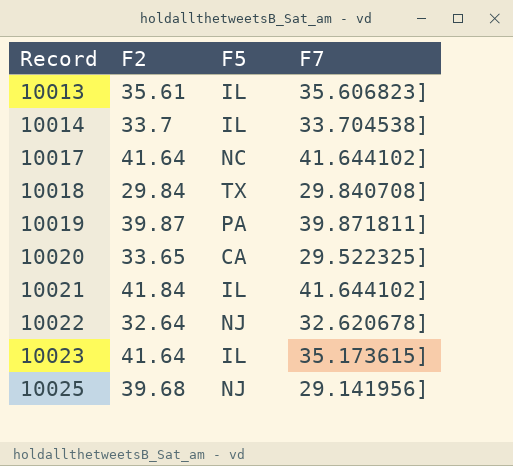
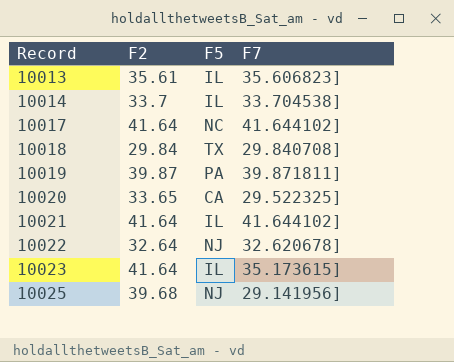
10021 | F2: 41.84 -> 41.64

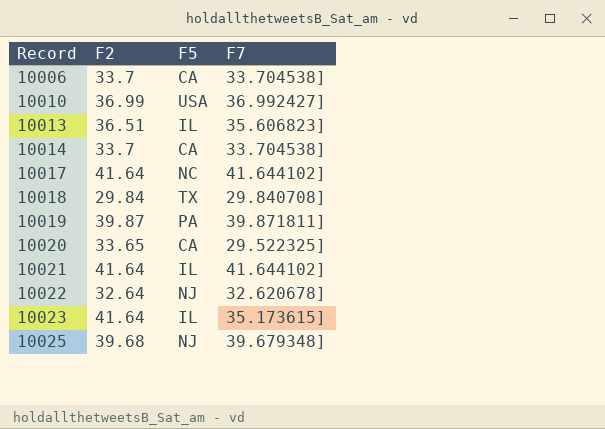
row 10006: none -> 33.7 | CA | 33.704538]
row 10010: none -> 36.99 | USA | 36.992427]
10013 | F2: 35.61 -> 36.51
10014 | F5: IL -> CA
10025 | F7: 29.141956] -> 39.679348]

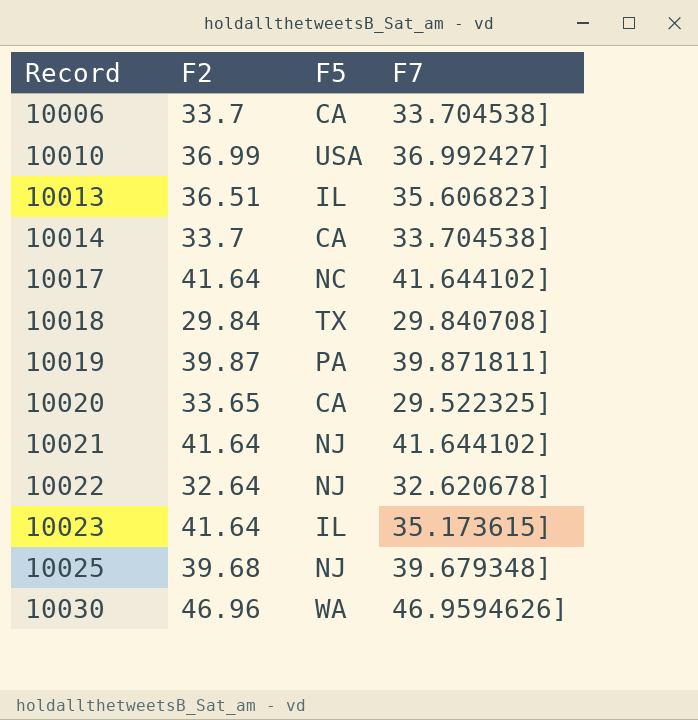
10021 | F5: IL -> NJ
row 10030: none -> 46.96 | WA | 46.9594626]

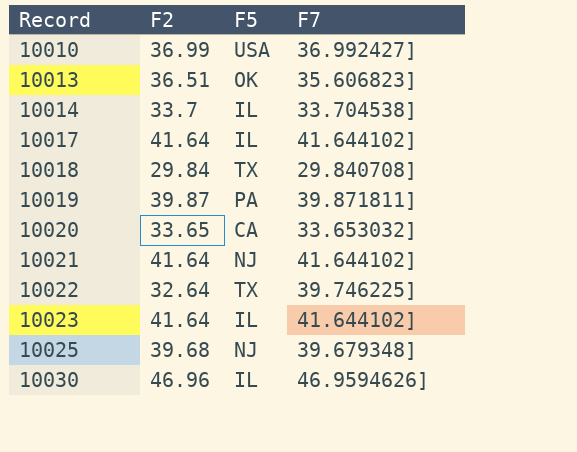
row 10006: 33.7 | CA | 33.704538] -> none
10013 | F5: IL -> OK
10014 | F5: CA -> IL
10017 | F5: NC -> IL
10020 | F7: 29.522325] -> 33.653032]
10022 | F5: NJ -> TX
10022 | F7: 32.620678] -> 39.746225]
10023 | F7: 35.173615] -> 41.644102]
10030 | F5: WA -> IL

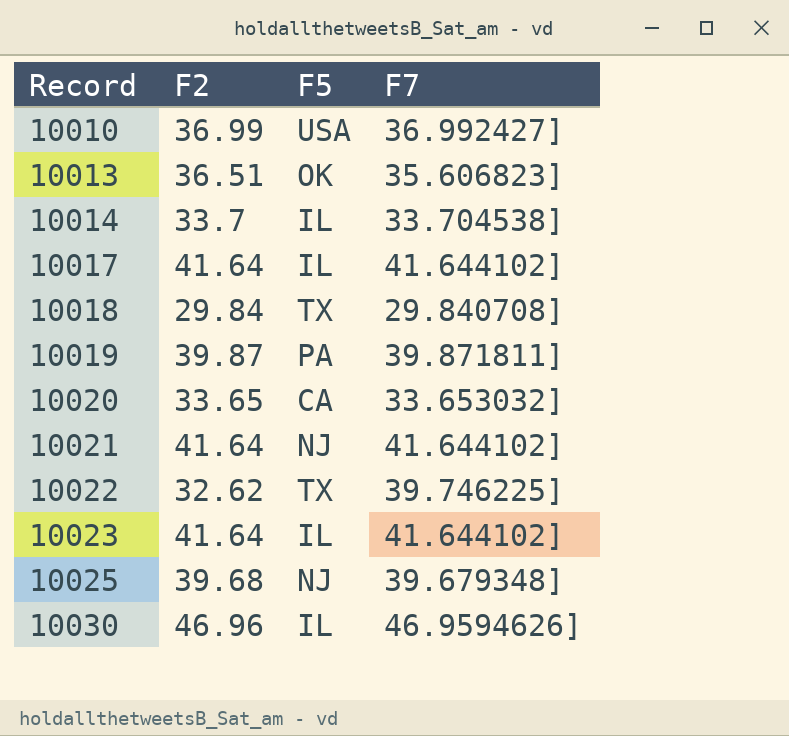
10022 | F2: 32.64 -> 32.62

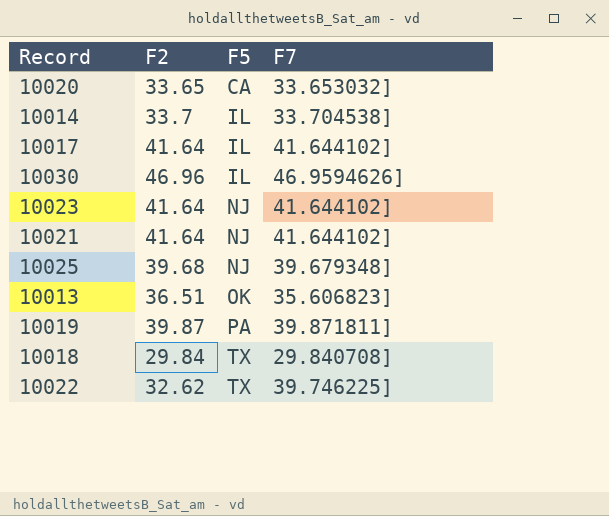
row order: Record ascending -> F5 ascending
row 10010: 36.99 | USA | 36.992427] -> none
10023 | F5: IL -> NJ

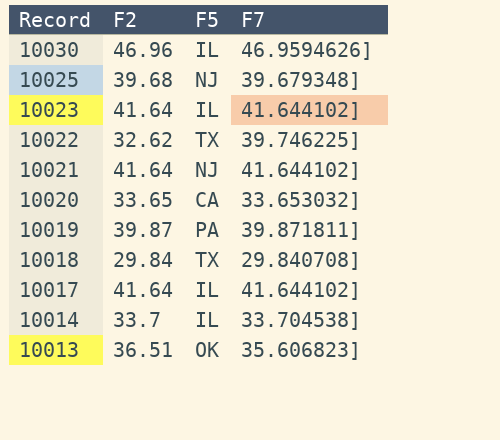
row order: F5 ascending -> Record descending
10023 | F5: NJ -> IL

